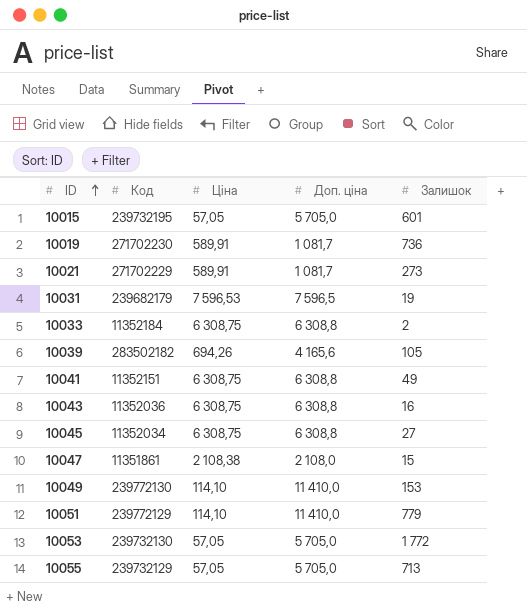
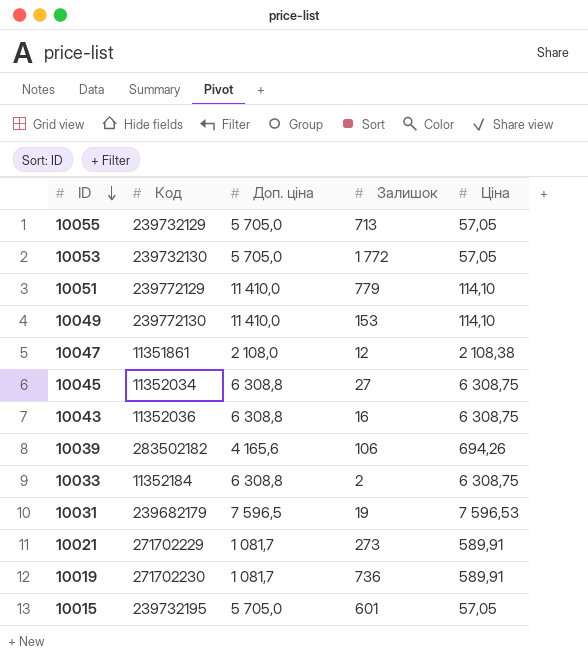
row order: ID ascending -> ID descending
column Ціна | position: 3 -> 5
row 10041: 11352151 | 6 308,75 | 6 308,8 | 49 -> none
10047 | Залишок: 15 -> 12
10039 | Залишок: 105 -> 106

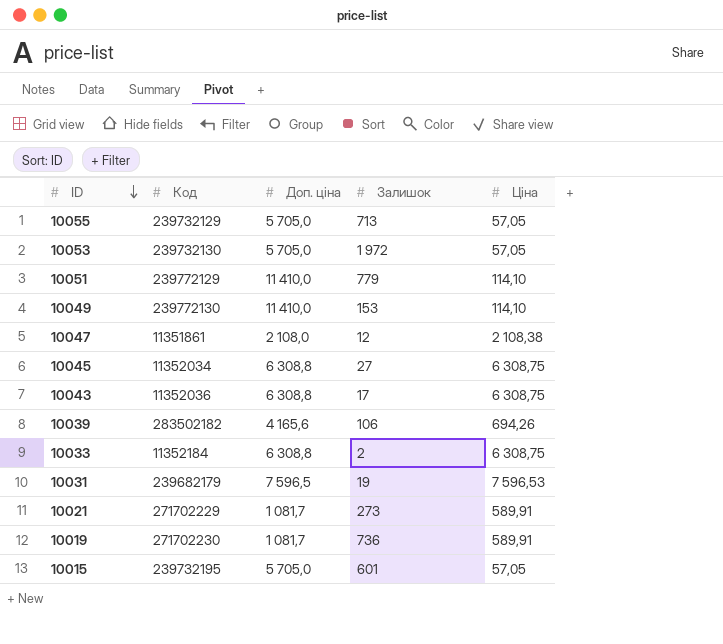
10053 | Залишок: 1 772 -> 1 972
10043 | Залишок: 16 -> 17

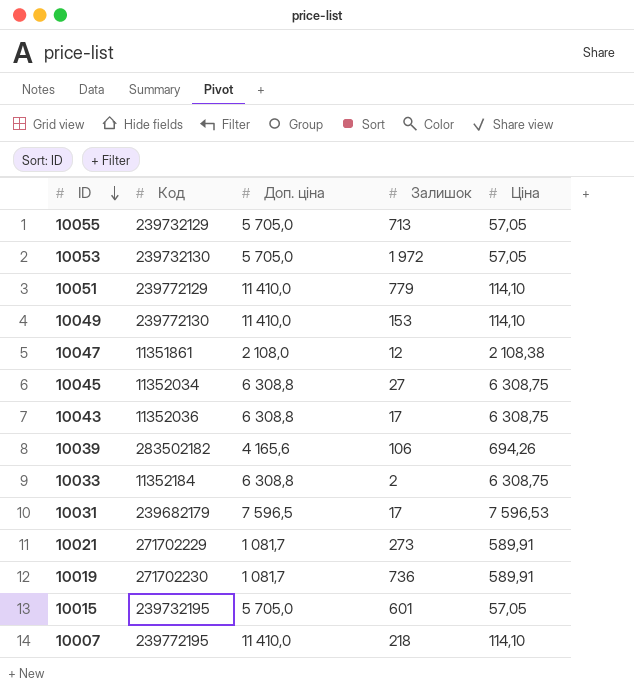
10031 | Залишок: 19 -> 17
row 10007: none -> 239772195 | 11 410,0 | 218 | 114,10

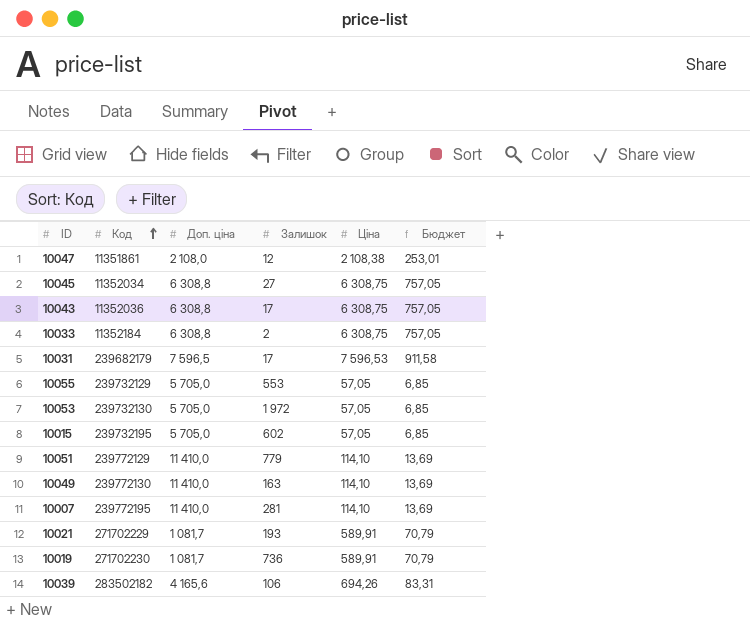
row order: ID descending -> Код ascending
column Бюджет | formula: none -> [Ціна] * 0,12
10055 | Залишок: 713 -> 553
10015 | Залишок: 601 -> 602
10049 | Залишок: 153 -> 163
10007 | Залишок: 218 -> 281
10021 | Залишок: 273 -> 193

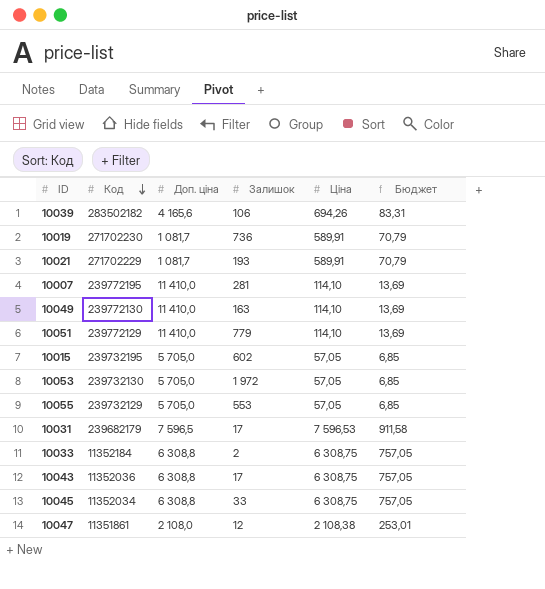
row order: Код ascending -> Код descending
10045 | Залишок: 27 -> 33

